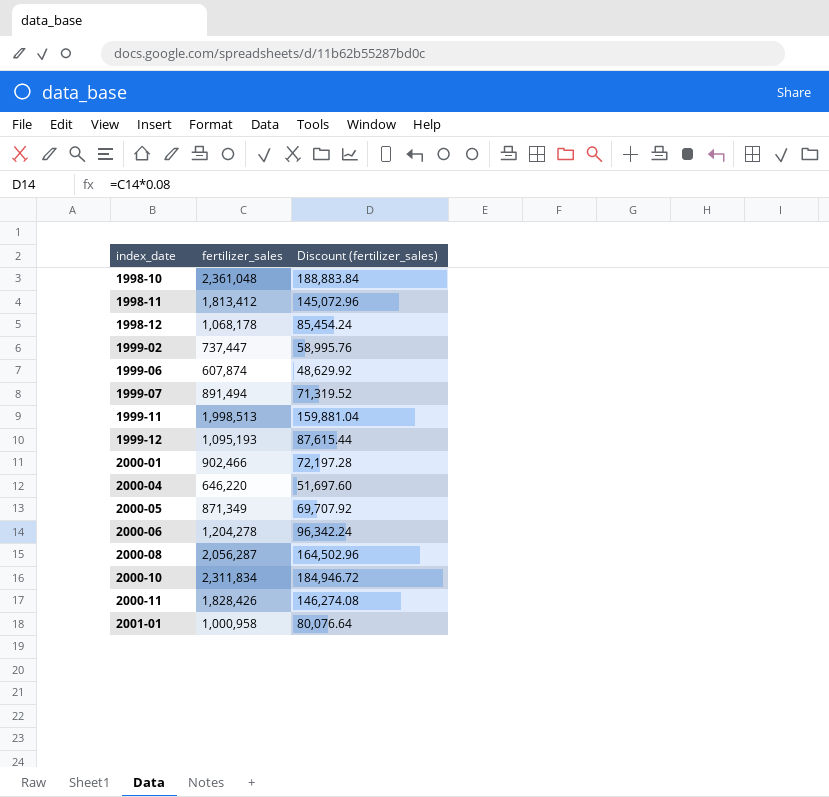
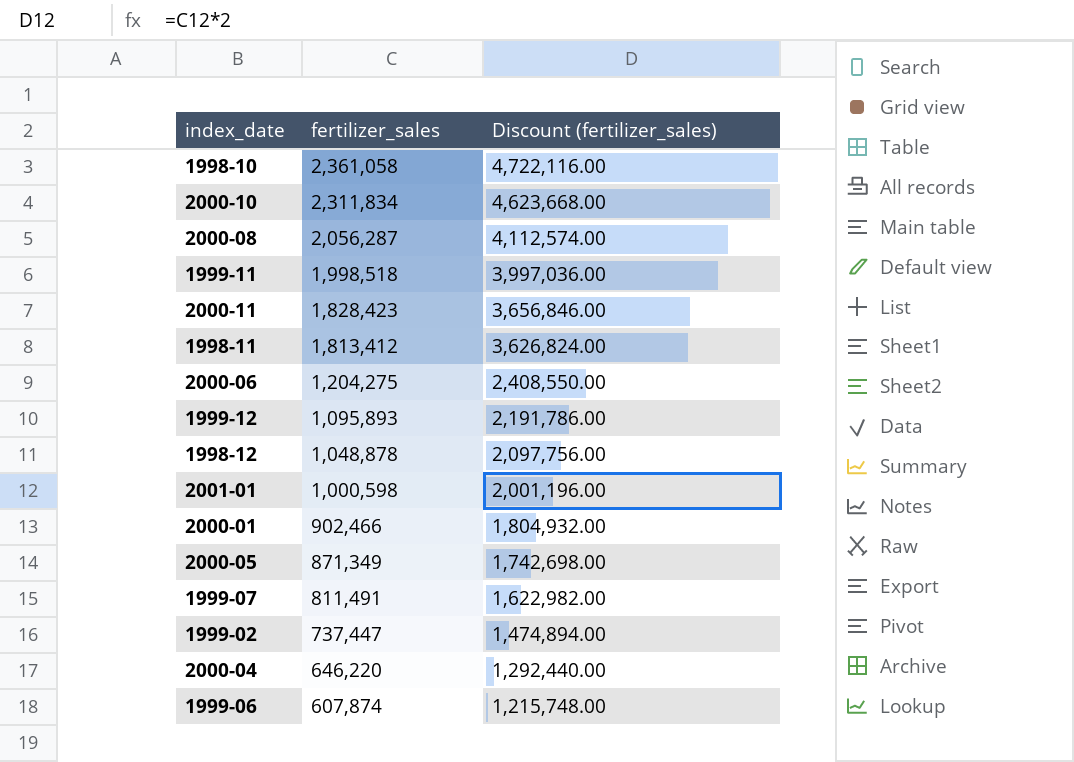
row order: index_date ascending -> fertilizer_sales descending
column Discount (fertilizer_sales) | formula: [fertilizer_sales] * 0.08 -> [fertilizer_sales] * 2
1998-10 | fertilizer_sales: 2,361,048 -> 2,361,058
1999-11 | fertilizer_sales: 1,998,513 -> 1,998,518
2000-11 | fertilizer_sales: 1,828,426 -> 1,828,423
2000-06 | fertilizer_sales: 1,204,278 -> 1,204,275
1999-12 | fertilizer_sales: 1,095,193 -> 1,095,893
1998-12 | fertilizer_sales: 1,068,178 -> 1,048,878
2001-01 | fertilizer_sales: 1,000,958 -> 1,000,598
1999-07 | fertilizer_sales: 891,494 -> 811,491

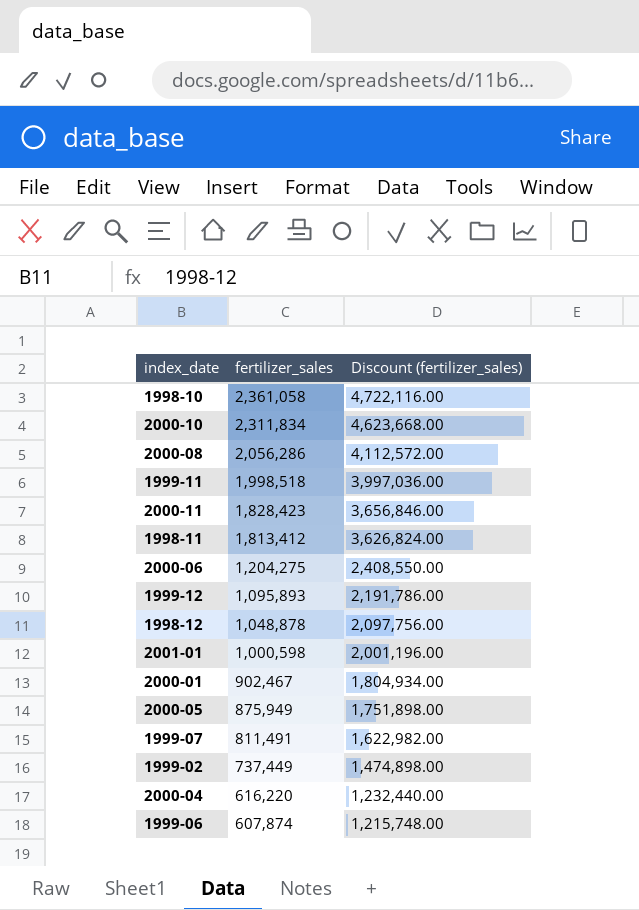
2000-08 | fertilizer_sales: 2,056,287 -> 2,056,286
2000-08 | Discount (fertilizer_sales): 4,112,574.00 -> 4,112,572.00
2000-01 | fertilizer_sales: 902,466 -> 902,467
2000-01 | Discount (fertilizer_sales): 1,804,932.00 -> 1,804,934.00
2000-05 | fertilizer_sales: 871,349 -> 875,949
2000-05 | Discount (fertilizer_sales): 1,742,698.00 -> 1,751,898.00
1999-02 | fertilizer_sales: 737,447 -> 737,449
1999-02 | Discount (fertilizer_sales): 1,474,894.00 -> 1,474,898.00
2000-04 | fertilizer_sales: 646,220 -> 616,220
2000-04 | Discount (fertilizer_sales): 1,292,440.00 -> 1,232,440.00

